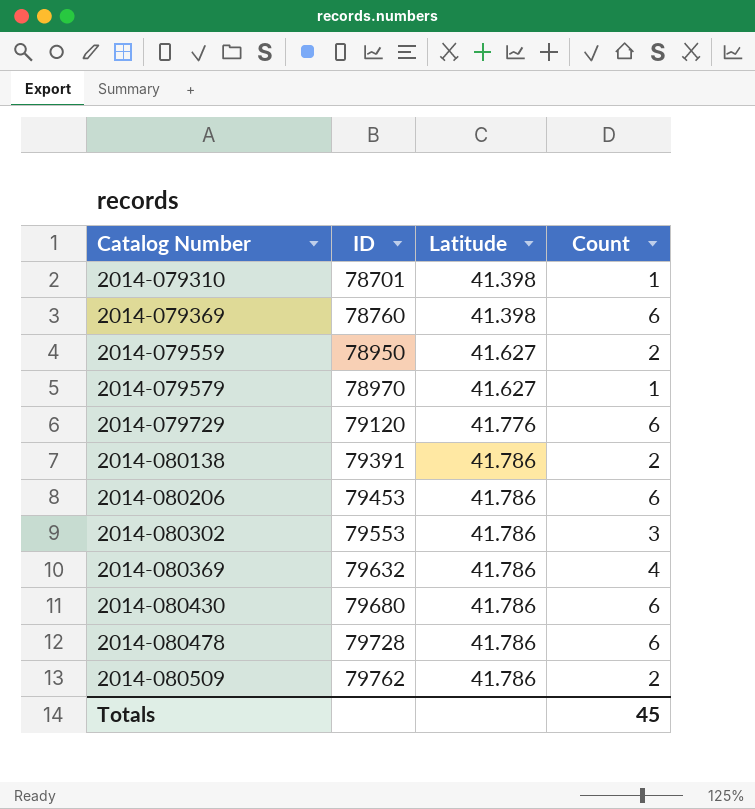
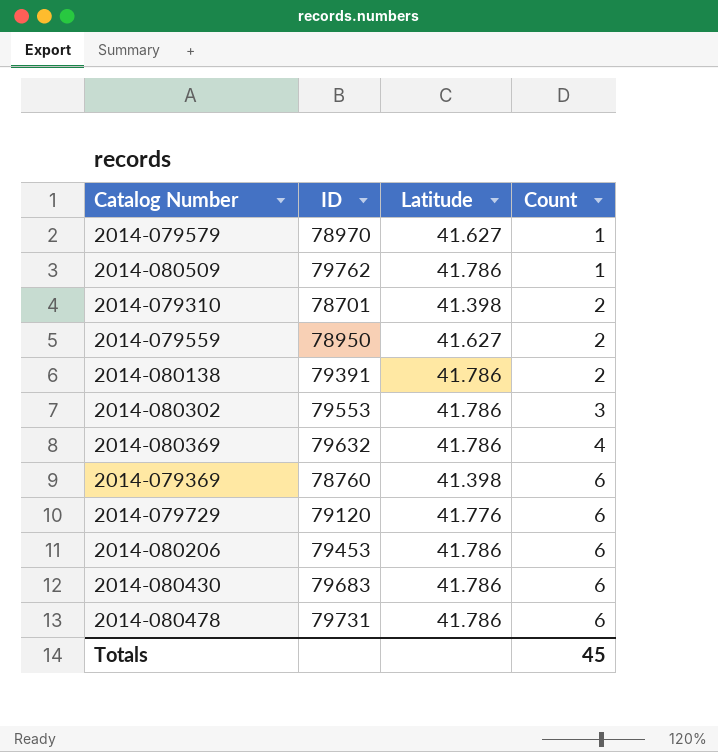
row order: Catalog Number ascending -> Count ascending
2014-080509 | Count: 2 -> 1
2014-079310 | Count: 1 -> 2
2014-080430 | ID: 79680 -> 79683
2014-080478 | ID: 79728 -> 79731

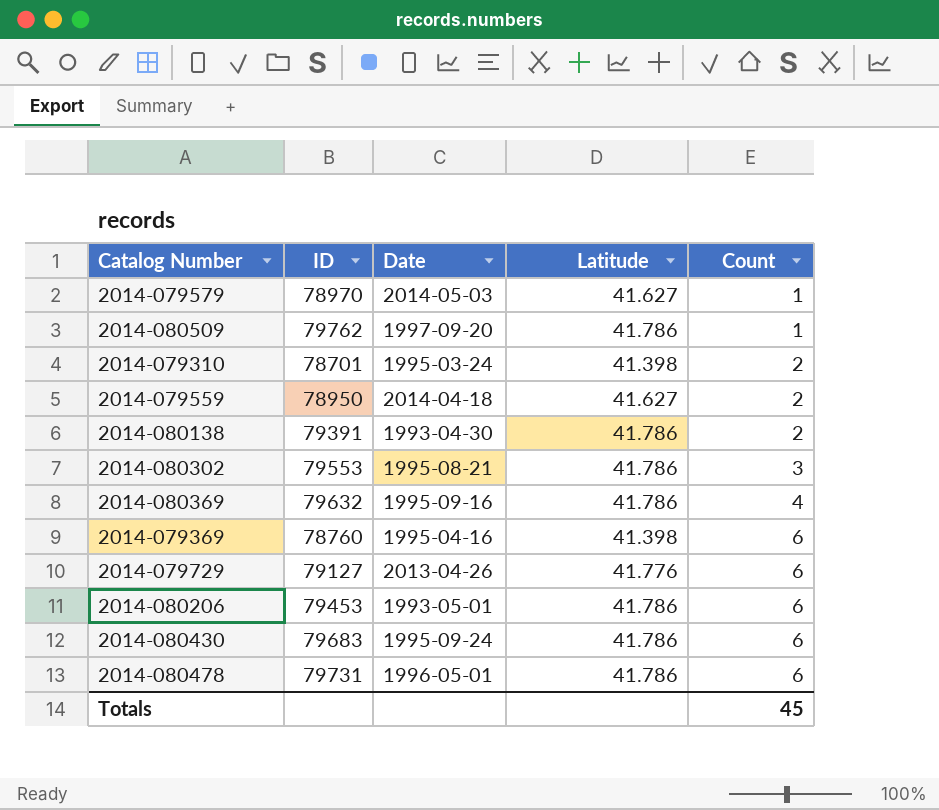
column Date | position: none -> 3
2014-079729 | ID: 79120 -> 79127

